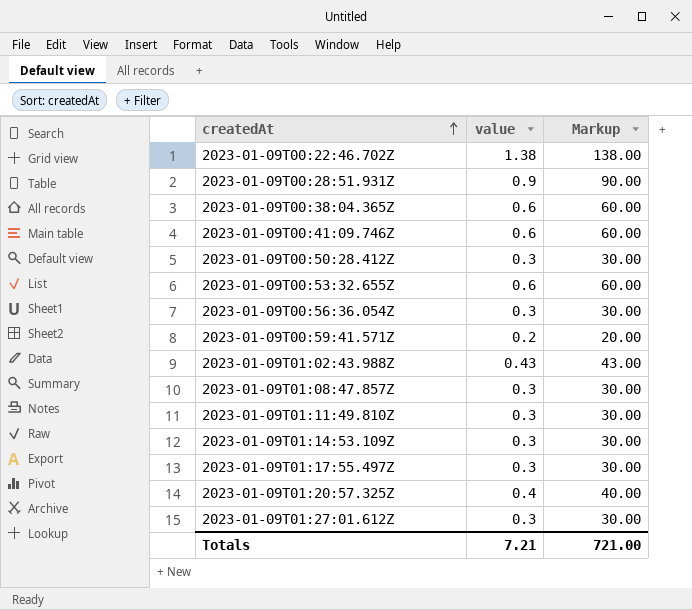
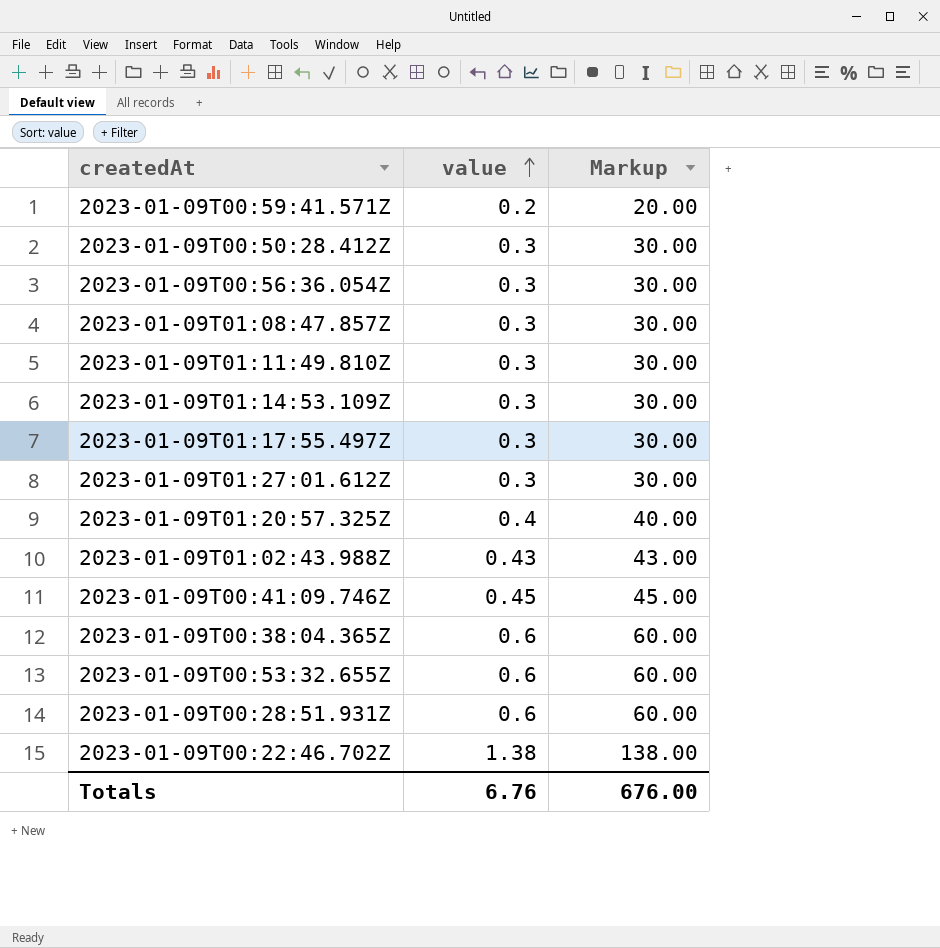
row order: createdAt ascending -> value ascending
2023-01-09T00:41:09.746Z | value: 0.6 -> 0.45
2023-01-09T00:41:09.746Z | Markup: 60.00 -> 45.00
2023-01-09T00:28:51.931Z | value: 0.9 -> 0.6
2023-01-09T00:28:51.931Z | Markup: 90.00 -> 60.00
Totals | value: 7.21 -> 6.76
Totals | Markup: 721.00 -> 676.00

